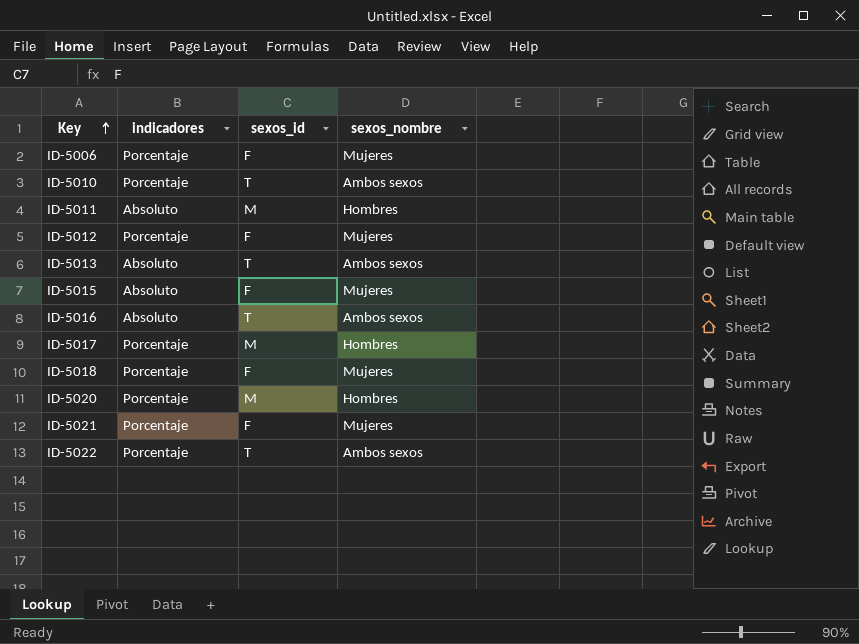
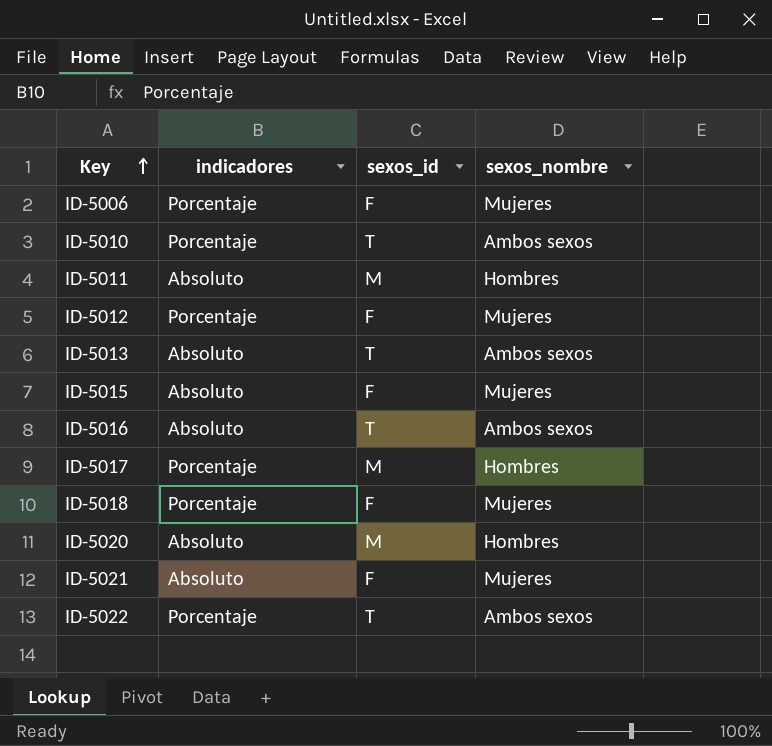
ID-5020 | indicadores: Porcentaje -> Absoluto
ID-5021 | indicadores: Porcentaje -> Absoluto

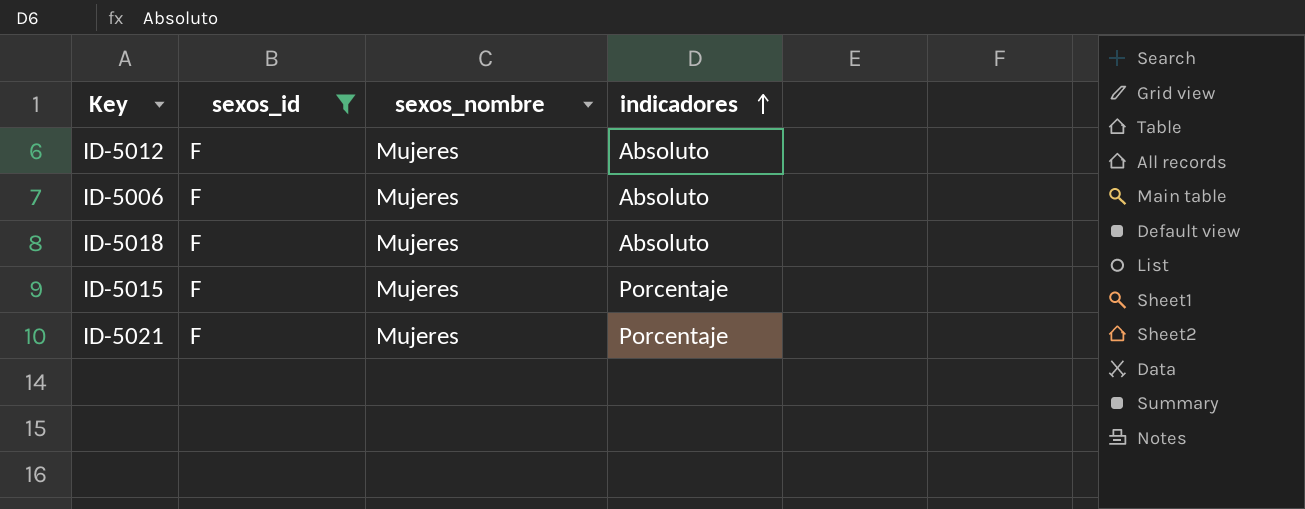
filter: none -> sexos_id = F
row order: Key ascending -> indicadores ascending
column indicadores | position: 2 -> 4
ID-5012 | indicadores: Porcentaje -> Absoluto
ID-5006 | indicadores: Porcentaje -> Absoluto
ID-5018 | indicadores: Porcentaje -> Absoluto
ID-5015 | indicadores: Absoluto -> Porcentaje
ID-5021 | indicadores: Absoluto -> Porcentaje

